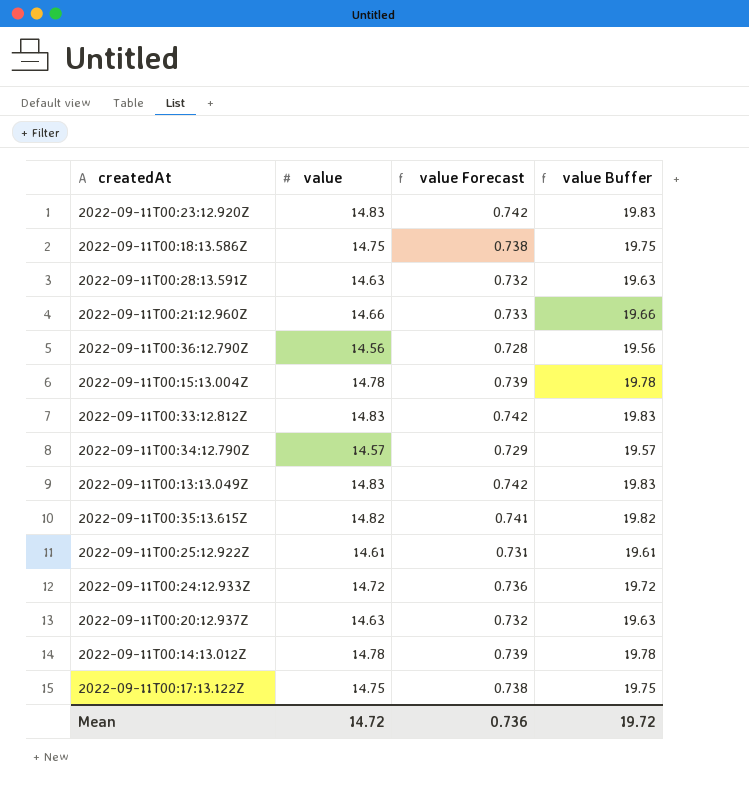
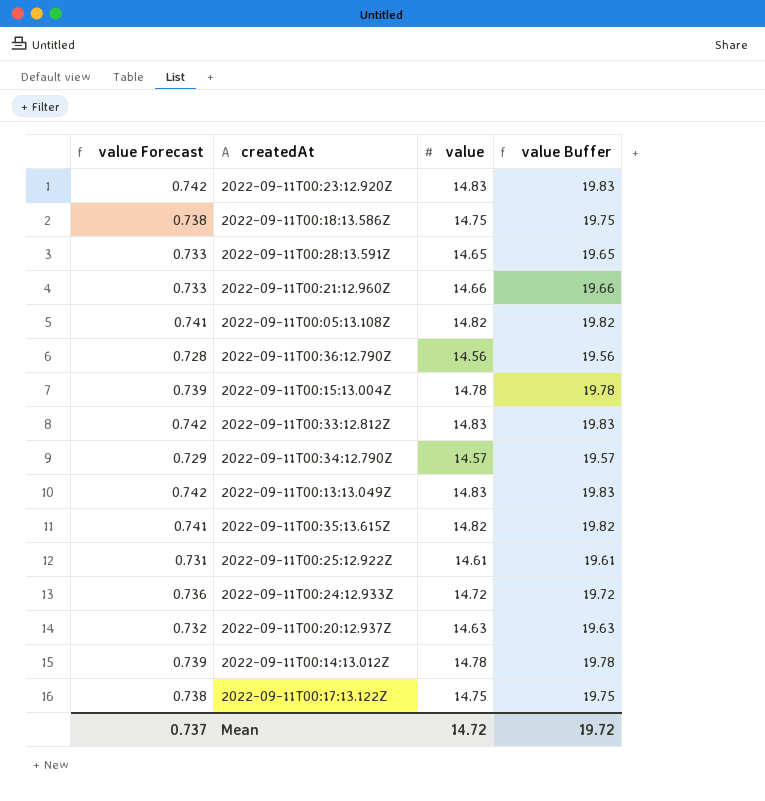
column value Forecast | position: 3 -> 1
2022-09-11T00:28:13.591Z | value Forecast: 0.732 -> 0.733
2022-09-11T00:28:13.591Z | value: 14.63 -> 14.65
2022-09-11T00:28:13.591Z | value Buffer: 19.63 -> 19.65
row 2022-09-11T00:05:13.108Z: none -> 0.741 | 14.82 | 19.82
Mean | value Forecast: 0.736 -> 0.737

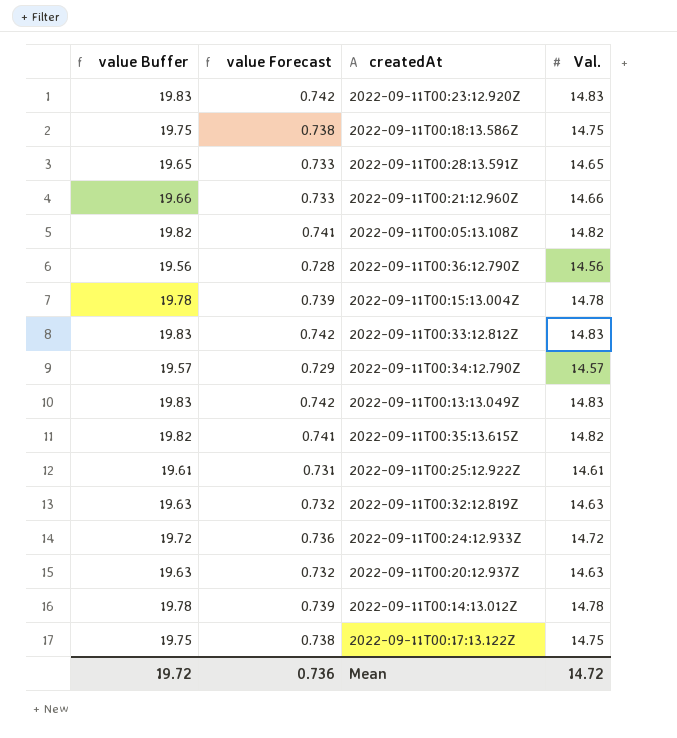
column value Buffer | position: 4 -> 1
column name: value -> Val.
row 2022-09-11T00:32:12.819Z: none -> 19.63 | 0.732 | 14.63
Mean | value Forecast: 0.737 -> 0.736

